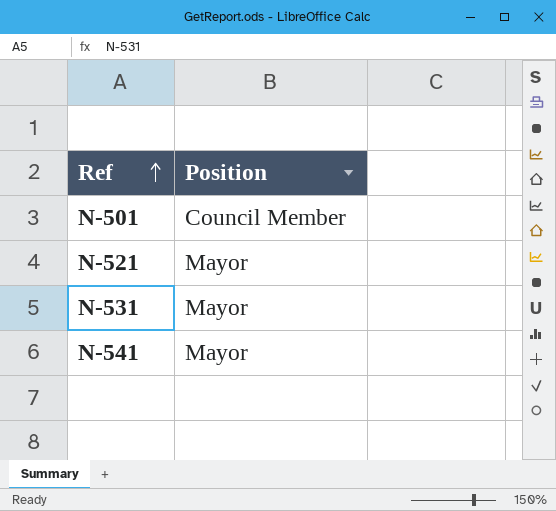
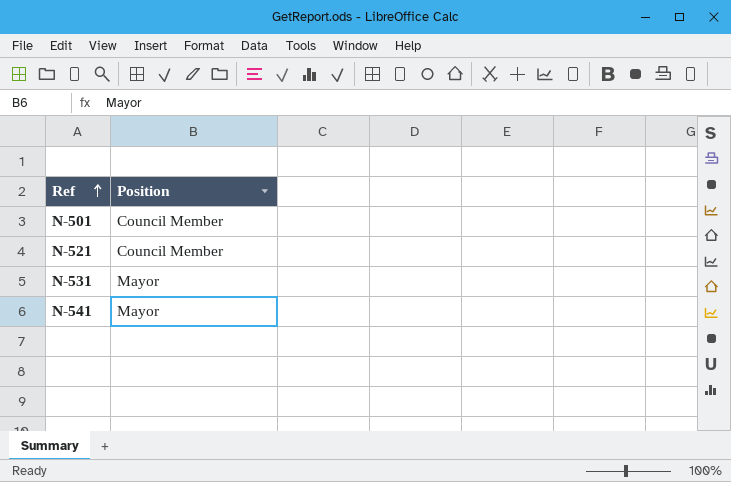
N-521 | Position: Mayor -> Council Member

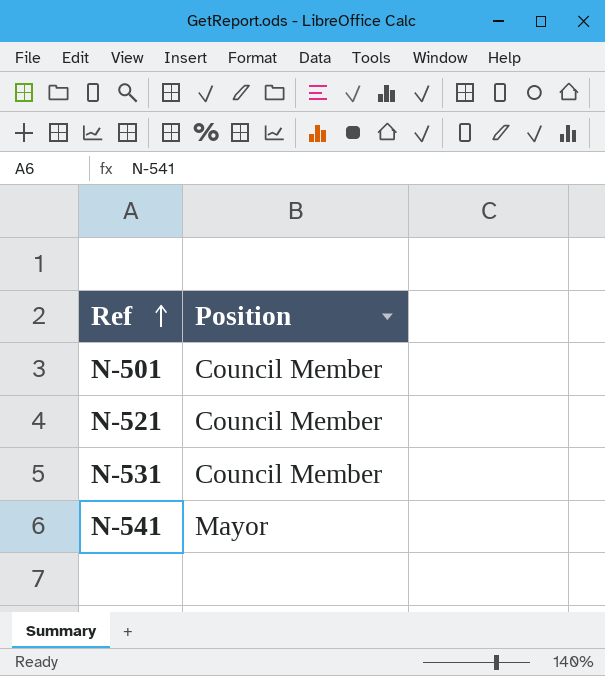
N-531 | Position: Mayor -> Council Member

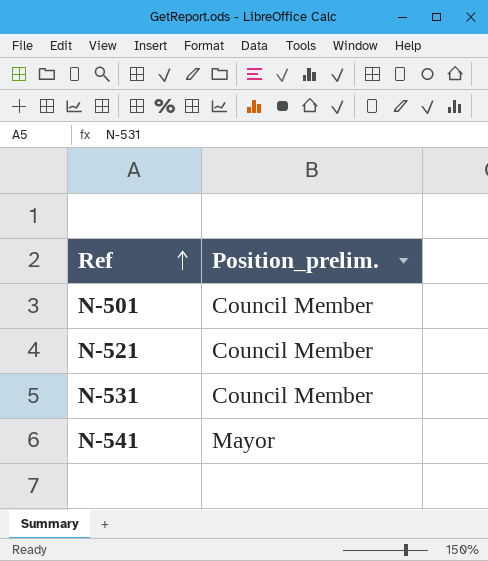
column name: Position -> Position_prelim.

